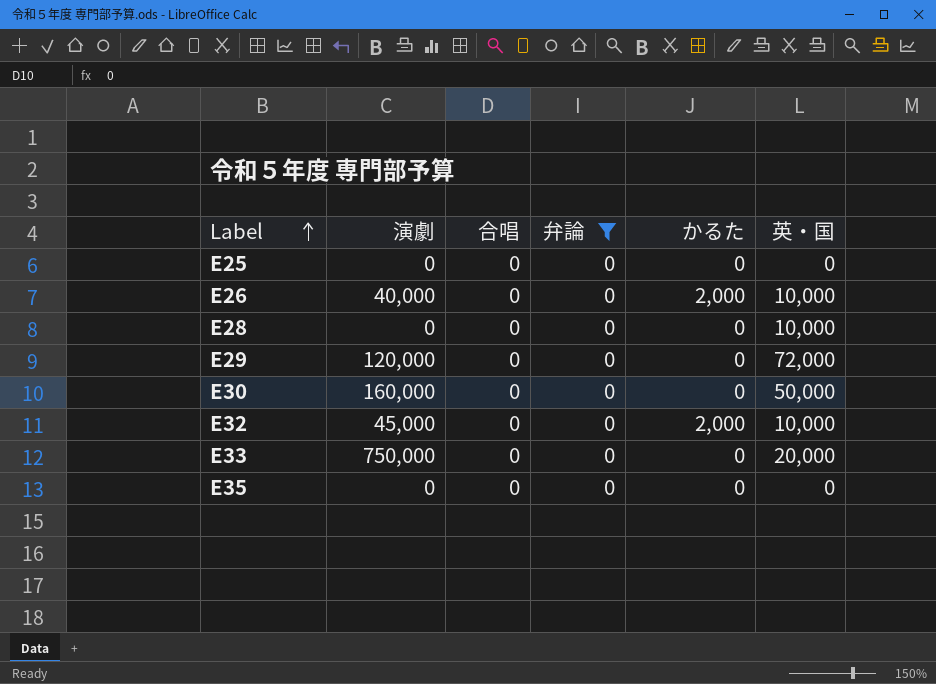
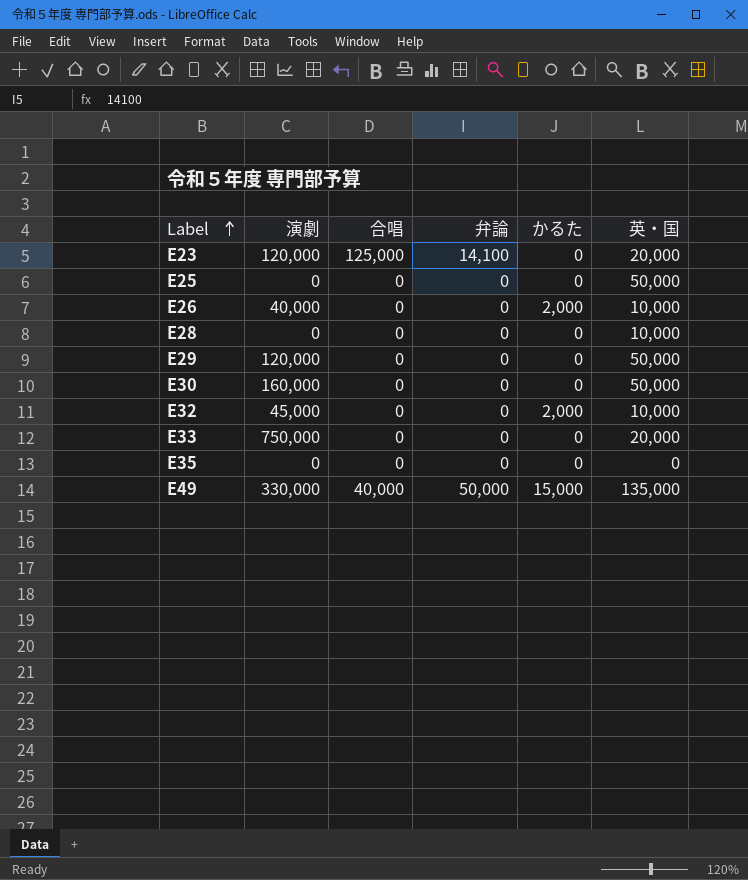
filter: 弁論 = 0 -> none
E25 | 英・国: 0 -> 50,000
E29 | 英・国: 72,000 -> 50,000

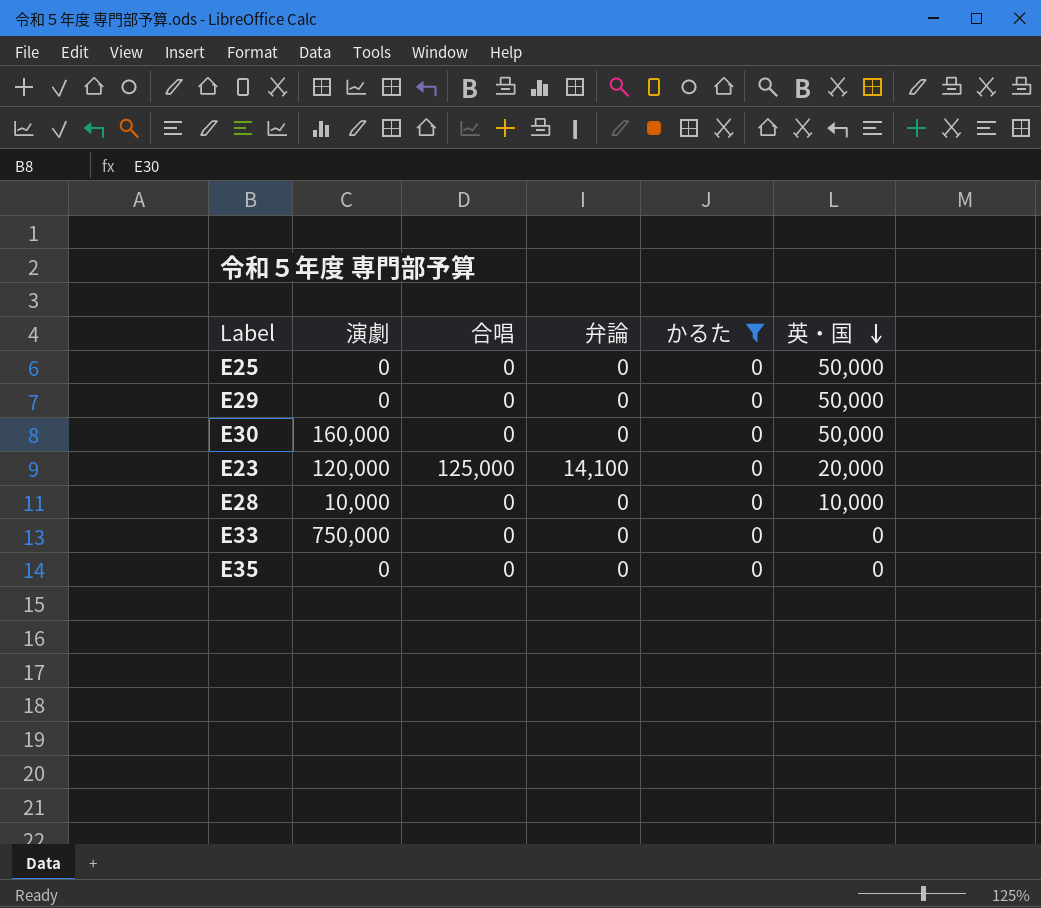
filter: none -> かるた = 0
row order: Label ascending -> 英・国 descending
E29 | 演劇: 120,000 -> 0
E28 | 演劇: 0 -> 10,000
E33 | 英・国: 20,000 -> 0

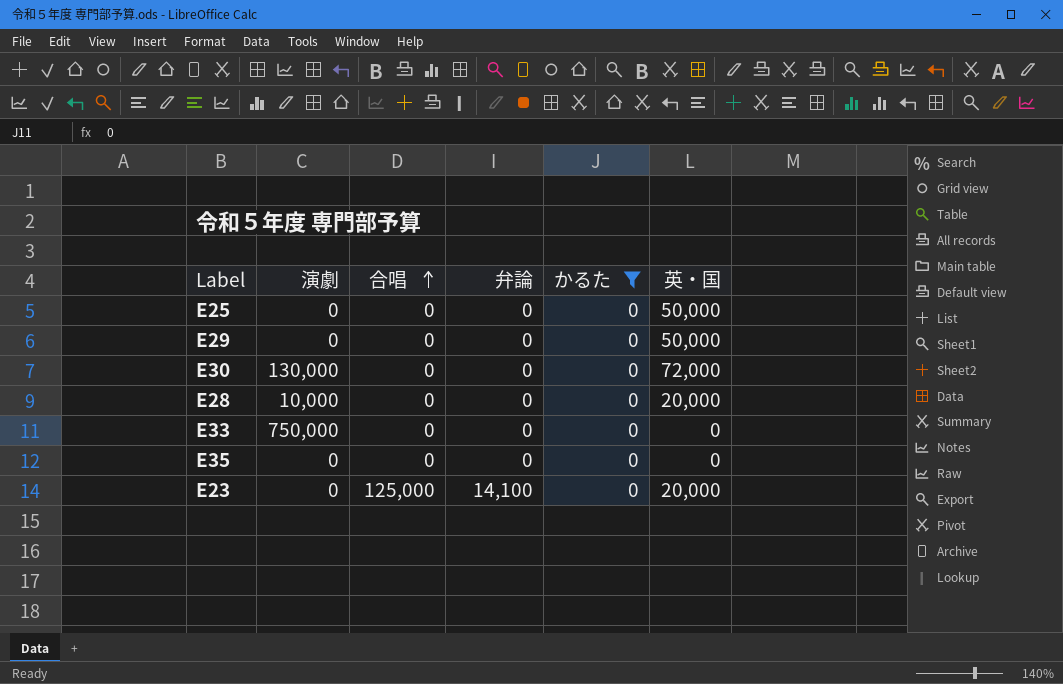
row order: 英・国 descending -> 合唱 ascending
E30 | 演劇: 160,000 -> 130,000
E30 | 英・国: 50,000 -> 72,000
E28 | 英・国: 10,000 -> 20,000
E23 | 演劇: 120,000 -> 0

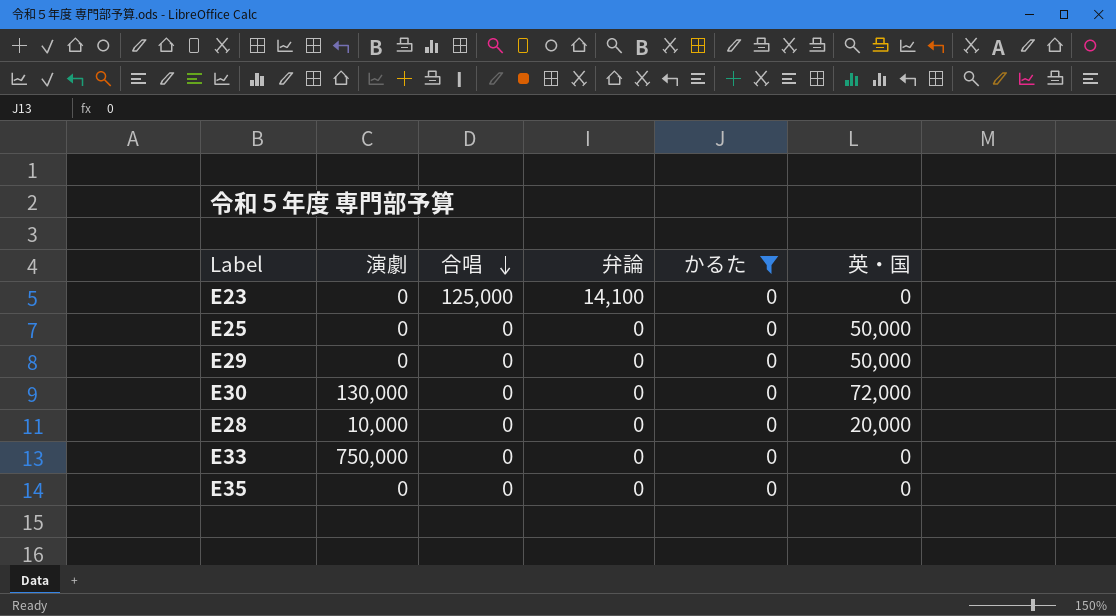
row order: 合唱 ascending -> 合唱 descending
E23 | 英・国: 20,000 -> 0

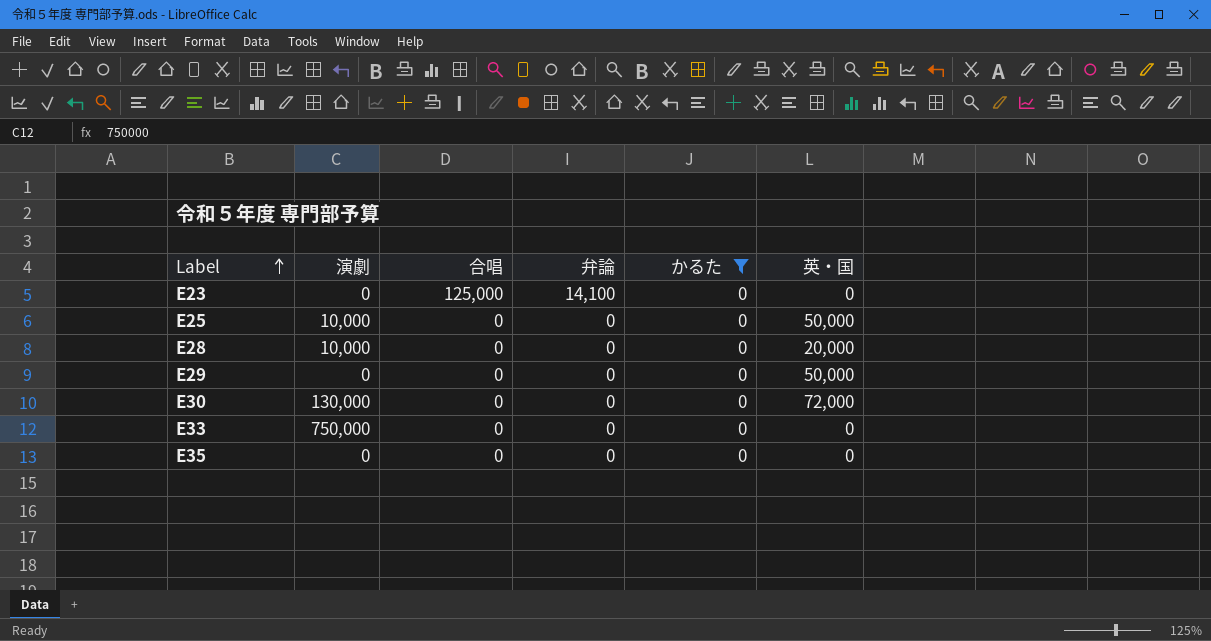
row order: 合唱 descending -> Label ascending
E25 | 演劇: 0 -> 10,000

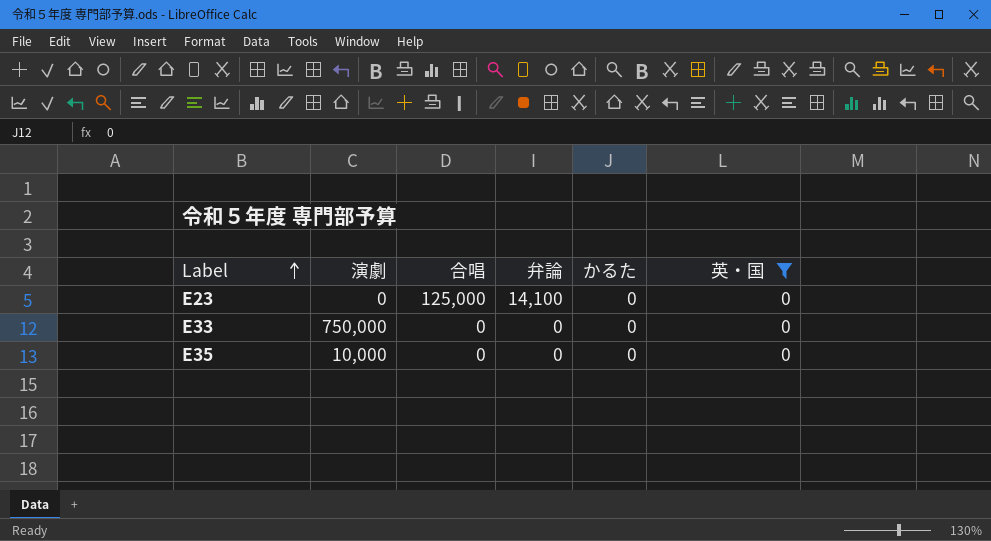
filter: かるた = 0 -> 英・国 = 0
E35 | 演劇: 0 -> 10,000

